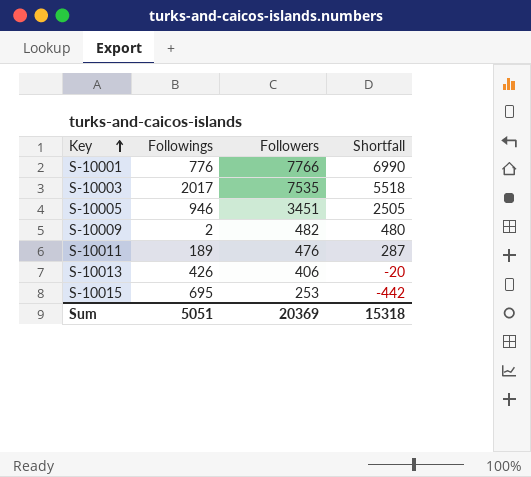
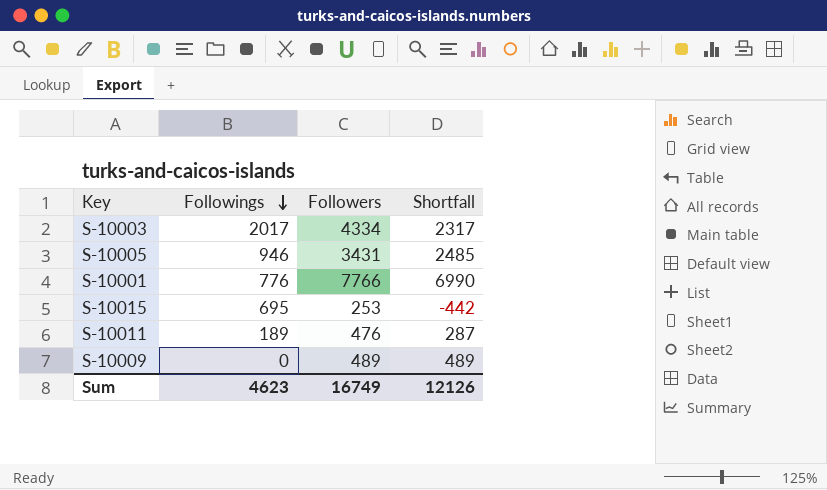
row order: Key ascending -> Followings descending
row S-10013: 426 | 406 | -20 -> none
S-10003 | Followers: 7535 -> 4334
S-10003 | Shortfall: 5518 -> 2317
S-10005 | Followers: 3451 -> 3431
S-10005 | Shortfall: 2505 -> 2485
S-10009 | Followings: 2 -> 0
S-10009 | Followers: 482 -> 489
S-10009 | Shortfall: 480 -> 489
Sum | Followings: 5051 -> 4623
Sum | Followers: 20369 -> 16749
Sum | Shortfall: 15318 -> 12126

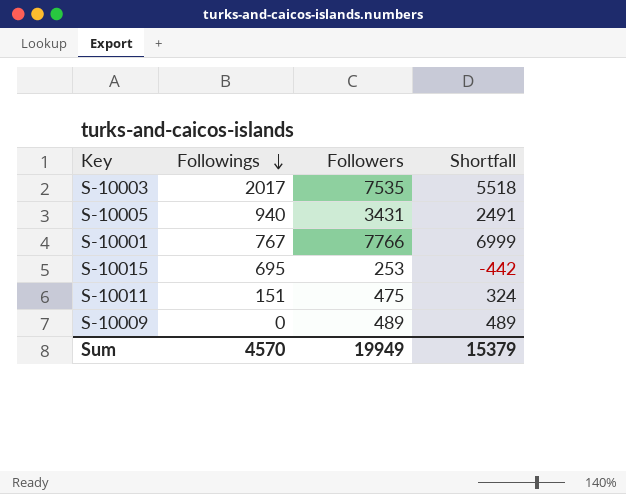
S-10003 | Followers: 4334 -> 7535
S-10003 | Shortfall: 2317 -> 5518
S-10005 | Followings: 946 -> 940
S-10005 | Shortfall: 2485 -> 2491
S-10001 | Followings: 776 -> 767
S-10001 | Shortfall: 6990 -> 6999
S-10011 | Followings: 189 -> 151
S-10011 | Followers: 476 -> 475
S-10011 | Shortfall: 287 -> 324
Sum | Followings: 4623 -> 4570
Sum | Followers: 16749 -> 19949
Sum | Shortfall: 12126 -> 15379

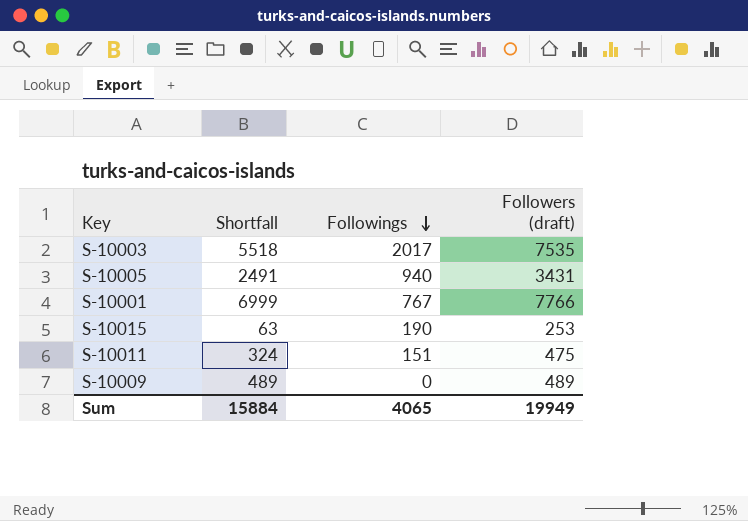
column Shortfall | position: 4 -> 2
column name: Followers -> Followers (draft)
S-10015 | Shortfall: -442 -> 63
S-10015 | Followings: 695 -> 190
Sum | Shortfall: 15379 -> 15884
Sum | Followings: 4570 -> 4065

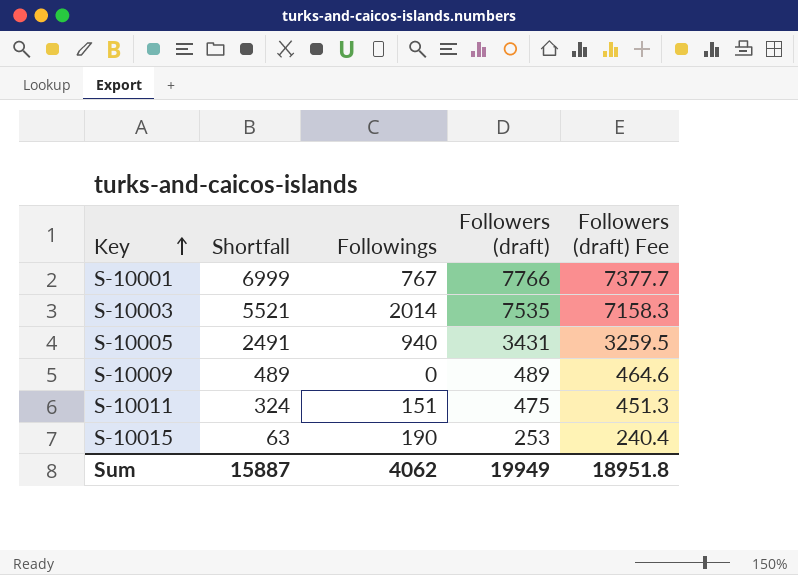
row order: Followings descending -> Key ascending
column Followers (draft) Fee | formula: none -> [Followers (draft)] * 0.95
S-10003 | Shortfall: 5518 -> 5521
S-10003 | Followings: 2017 -> 2014
Sum | Shortfall: 15884 -> 15887
Sum | Followings: 4065 -> 4062

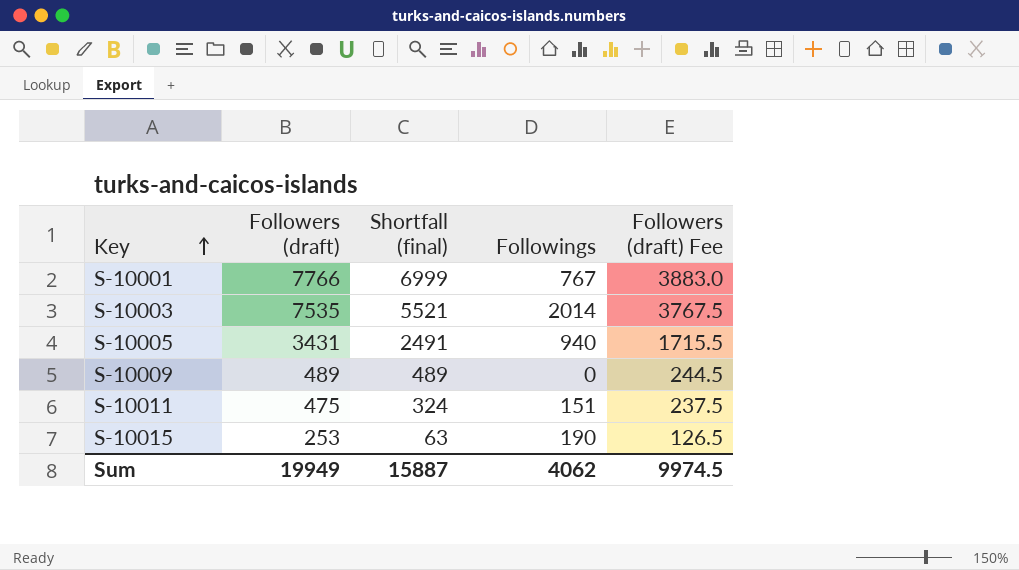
column Followers (draft) | position: 4 -> 2
column name: Shortfall -> Shortfall (final)
column Followers (draft) Fee | formula: [Followers (draft)] * 0.95 -> [Followers (draft)] * 0.5
Sum | Followers (draft) Fee: 18951.8 -> 9974.5

